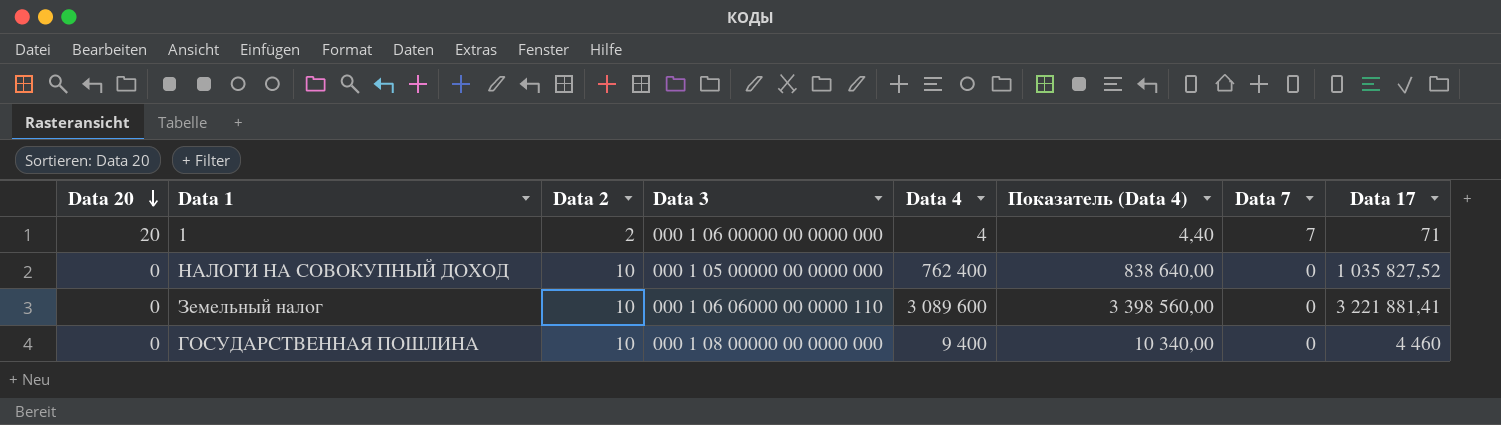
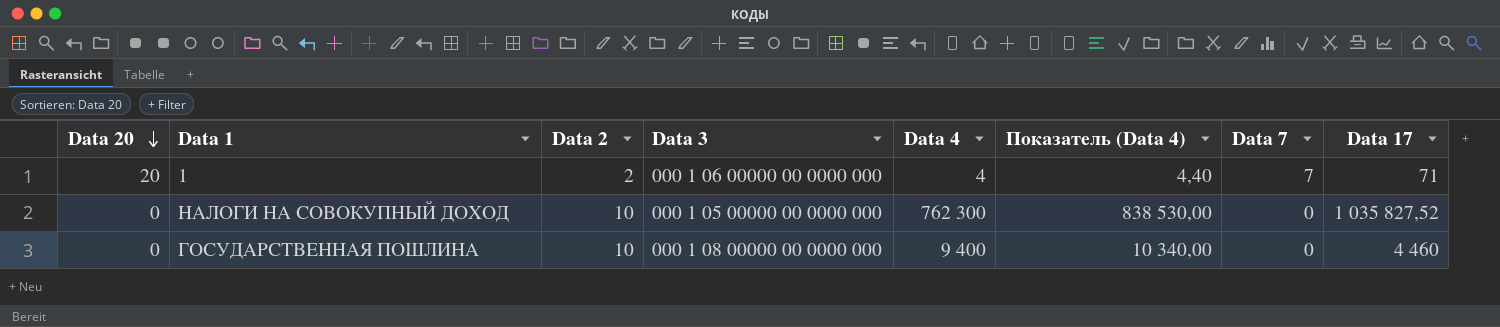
row Земельный налог: 0 | 10 | 000 1 06 06000 00 0000 110 | 3 089 600 | 3 398 560,00 | 0 | 3 221 881,41 -> none
НАЛОГИ НА СОВОКУПНЫЙ ДОХОД | Data 4: 762 400 -> 762 300
НАЛОГИ НА СОВОКУПНЫЙ ДОХОД | Показатель (Data 4): 838 640,00 -> 838 530,00

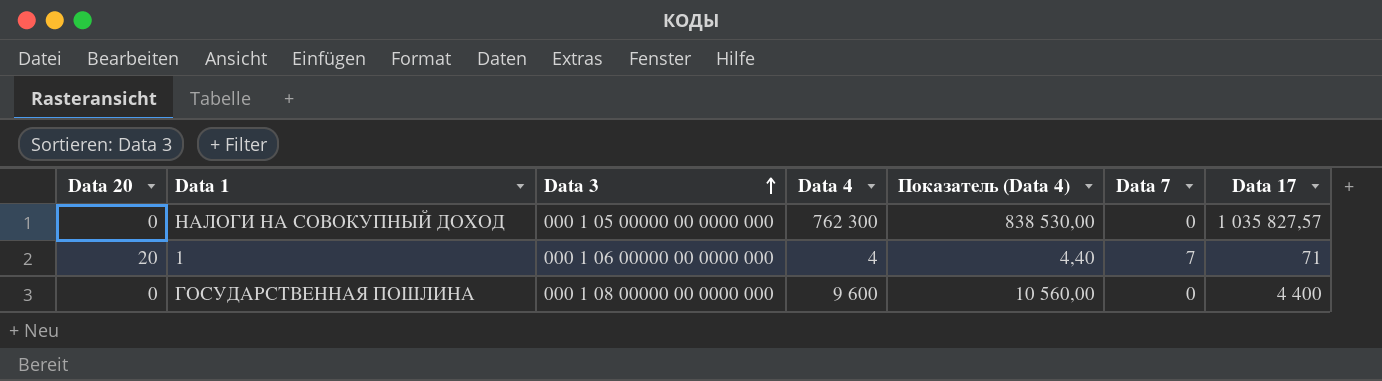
row order: Data 20 descending -> Data 3 ascending
column Data 2 | position: 3 -> none
НАЛОГИ НА СОВОКУПНЫЙ ДОХОД | Data 17: 1 035 827,52 -> 1 035 827,57
ГОСУДАРСТВЕННАЯ ПОШЛИНА | Data 4: 9 400 -> 9 600
ГОСУДАРСТВЕННАЯ ПОШЛИНА | Показатель (Data 4): 10 340,00 -> 10 560,00
ГОСУДАРСТВЕННАЯ ПОШЛИНА | Data 17: 4 460 -> 4 400

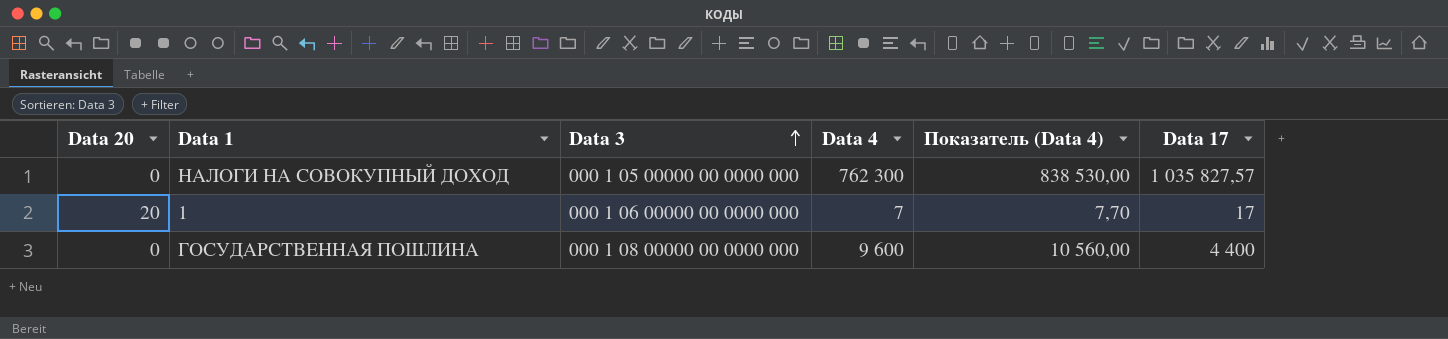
column Data 7 | position: 6 -> none
1 | Data 4: 4 -> 7
1 | Показатель (Data 4): 4,40 -> 7,70
1 | Data 17: 71 -> 17

